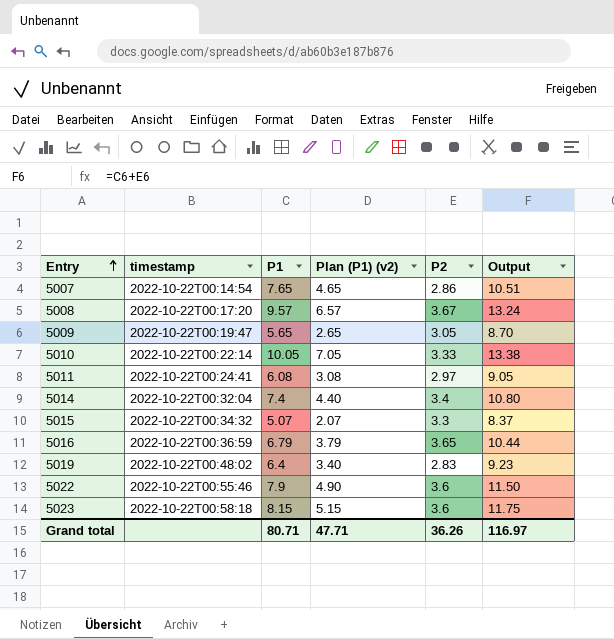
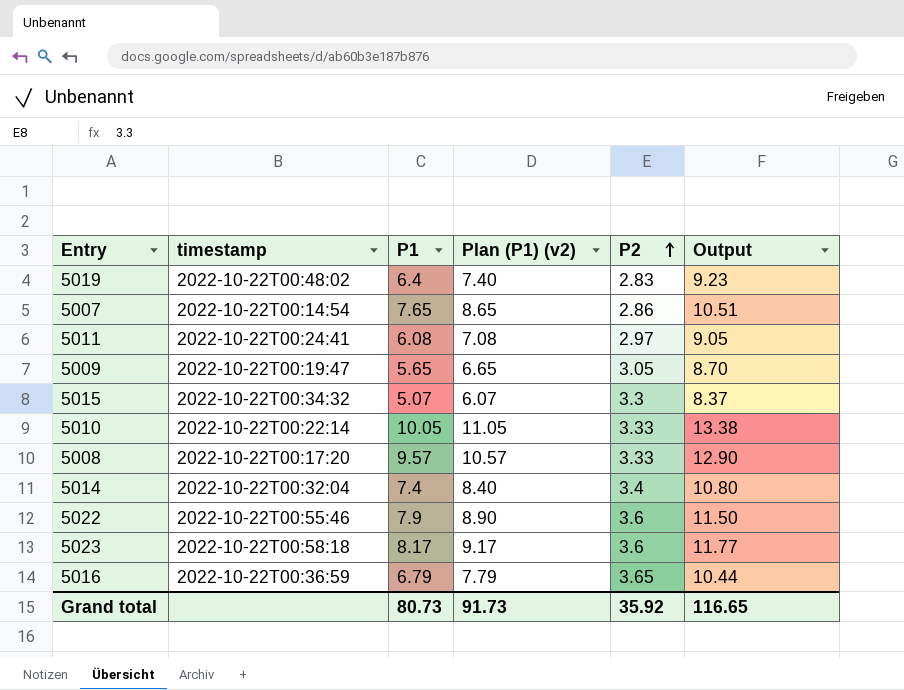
row order: Entry ascending -> P2 ascending
column Plan (P1) (v2) | formula: [P1] - 3 -> [P1] + 1
5008 | P2: 3.67 -> 3.33
5008 | Output: 13.24 -> 12.90
5023 | P1: 8.15 -> 8.17
5023 | Output: 11.75 -> 11.77
Grand total | P1: 80.71 -> 80.73
Grand total | Plan (P1) (v2): 47.71 -> 91.73
Grand total | P2: 36.26 -> 35.92
Grand total | Output: 116.97 -> 116.65

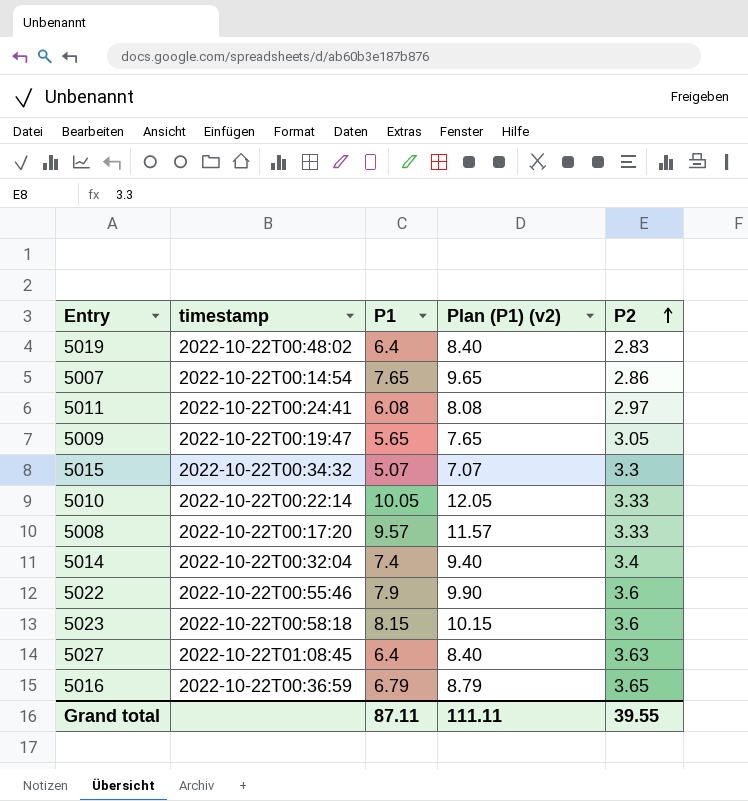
column Output | formula: [P1] + [P2] -> none
column Plan (P1) (v2) | formula: [P1] + 1 -> [P1] + 2
5023 | P1: 8.17 -> 8.15
row 5027: none -> 2022-10-22T01:08:45 | 6.4 | 8.40 | 3.63
Grand total | P1: 80.73 -> 87.11
Grand total | Plan (P1) (v2): 91.73 -> 111.11
Grand total | P2: 35.92 -> 39.55

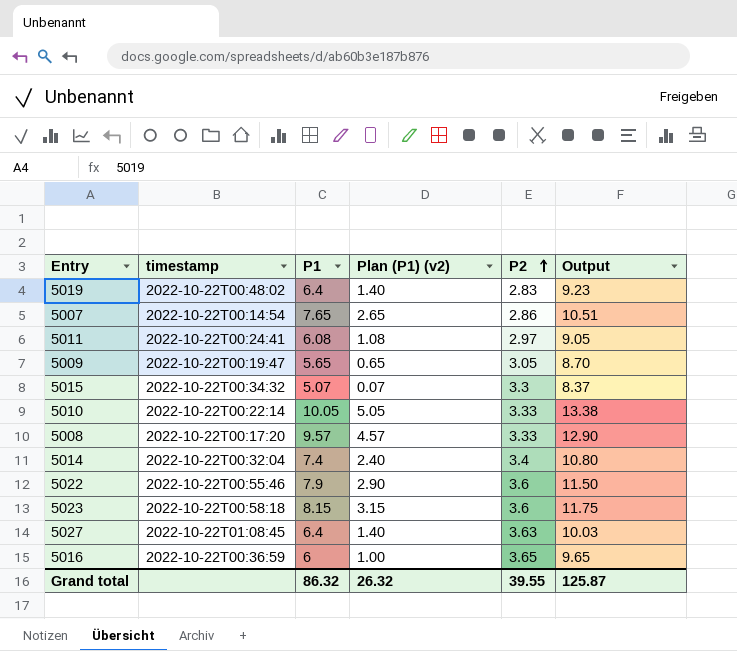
column Plan (P1) (v2) | formula: [P1] + 2 -> [P1] - 5
column Output | formula: none -> [P1] + [P2]
5016 | P1: 6.79 -> 6
Grand total | P1: 87.11 -> 86.32
Grand total | Plan (P1) (v2): 111.11 -> 26.32

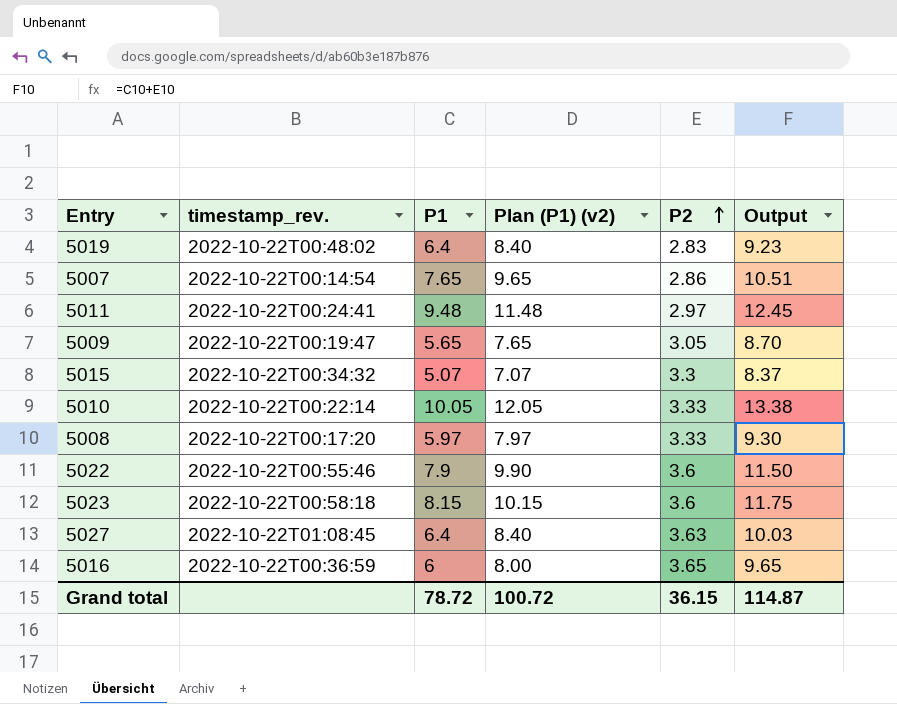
column name: timestamp -> timestamp_rev.
column Plan (P1) (v2) | formula: [P1] - 5 -> [P1] + 2
row 5014: 2022-10-22T00:32:04 | 7.4 | 2.40 | 3.4 | 10.80 -> none
5011 | P1: 6.08 -> 9.48
5011 | Output: 9.05 -> 12.45
5008 | P1: 9.57 -> 5.97
5008 | Output: 12.90 -> 9.30
Grand total | P1: 86.32 -> 78.72
Grand total | Plan (P1) (v2): 26.32 -> 100.72
Grand total | P2: 39.55 -> 36.15
Grand total | Output: 125.87 -> 114.87

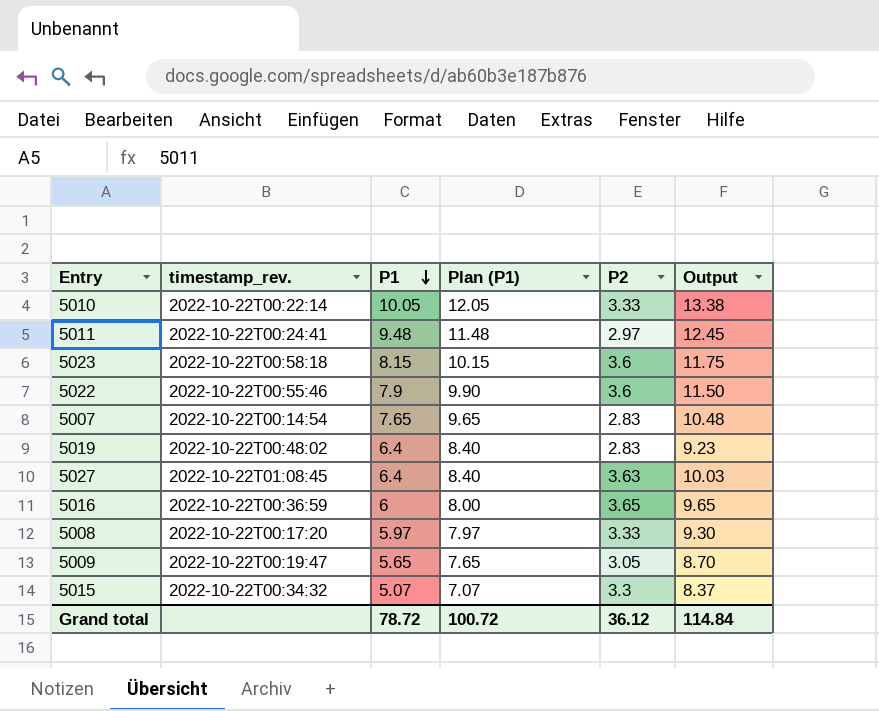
row order: P2 ascending -> P1 descending
column name: Plan (P1) (v2) -> Plan (P1)
5007 | P2: 2.86 -> 2.83
5007 | Output: 10.51 -> 10.48
Grand total | P2: 36.15 -> 36.12
Grand total | Output: 114.87 -> 114.84

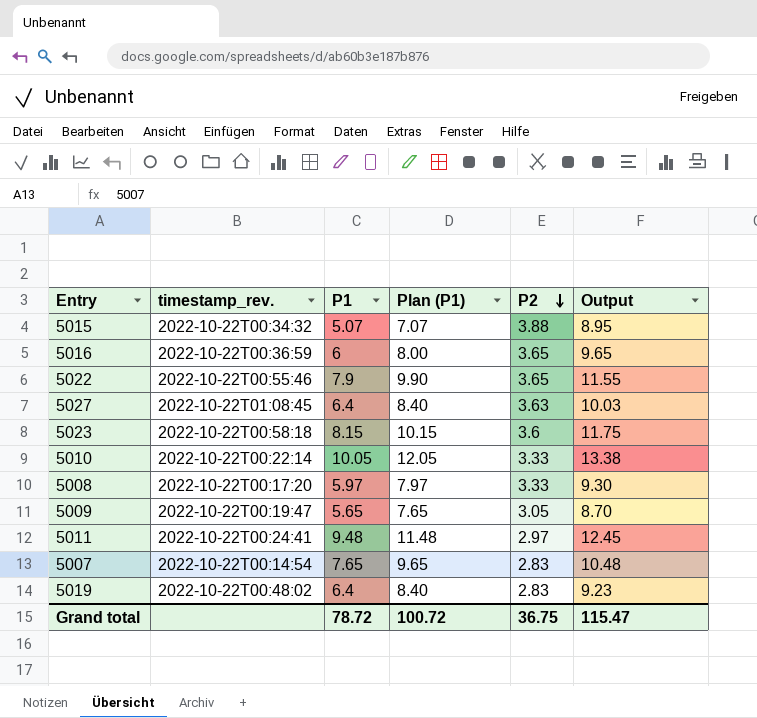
row order: P1 descending -> P2 descending
5015 | P2: 3.3 -> 3.88
5015 | Output: 8.37 -> 8.95
5022 | P2: 3.6 -> 3.65
5022 | Output: 11.50 -> 11.55
Grand total | P2: 36.12 -> 36.75
Grand total | Output: 114.84 -> 115.47

